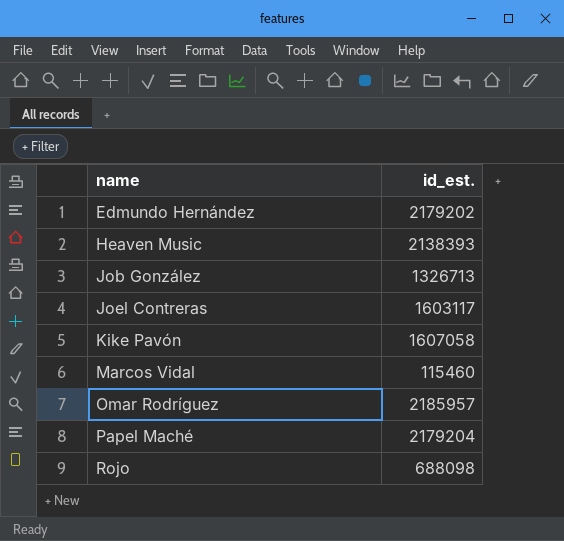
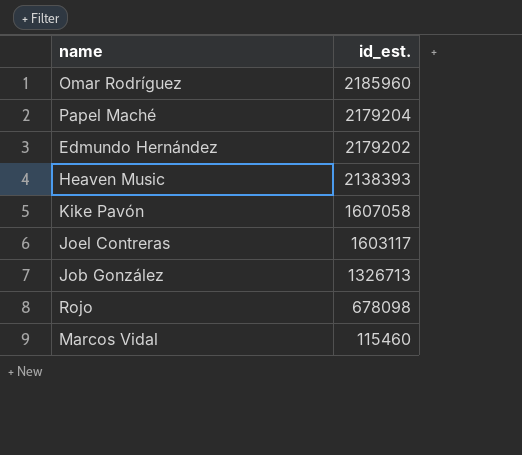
row order: name ascending -> id_est. descending
Omar Rodríguez | id_est.: 2185957 -> 2185960
Rojo | id_est.: 688098 -> 678098

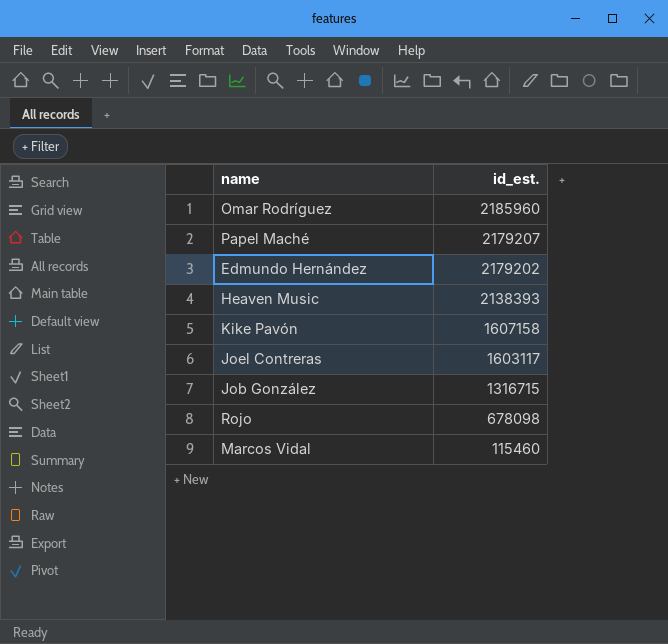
Papel Maché | id_est.: 2179204 -> 2179207
Kike Pavón | id_est.: 1607058 -> 1607158
Job González | id_est.: 1326713 -> 1316715

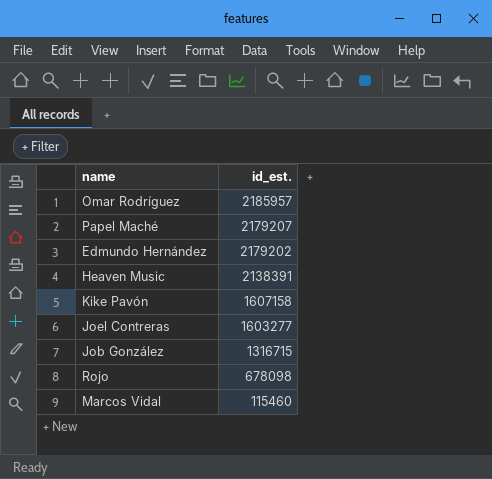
Omar Rodríguez | id_est.: 2185960 -> 2185957
Heaven Music | id_est.: 2138393 -> 2138391
Joel Contreras | id_est.: 1603117 -> 1603277

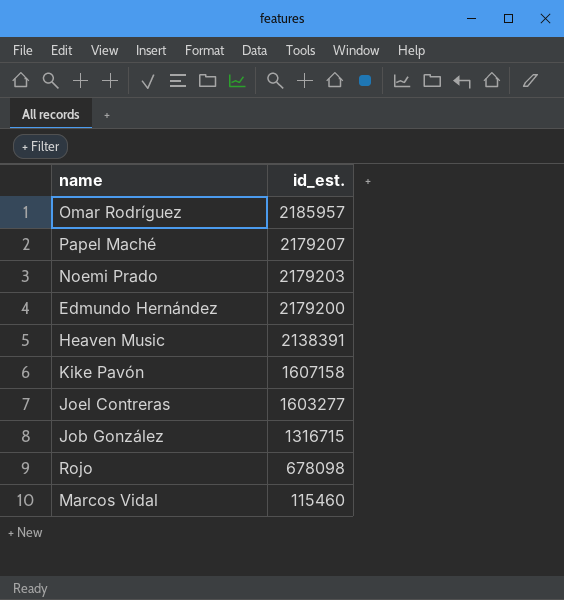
row Noemi Prado: none -> 2179203
Edmundo Hernández | id_est.: 2179202 -> 2179200

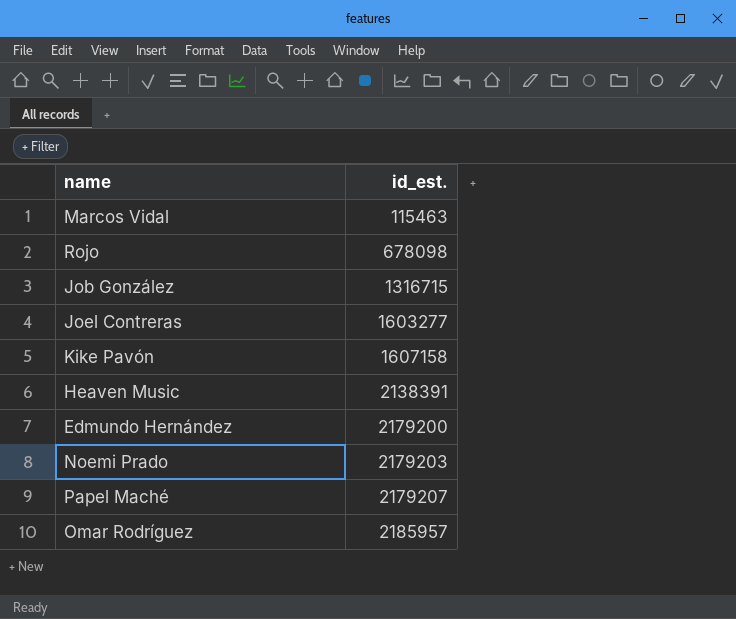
row order: id_est. descending -> id_est. ascending
Marcos Vidal | id_est.: 115460 -> 115463

